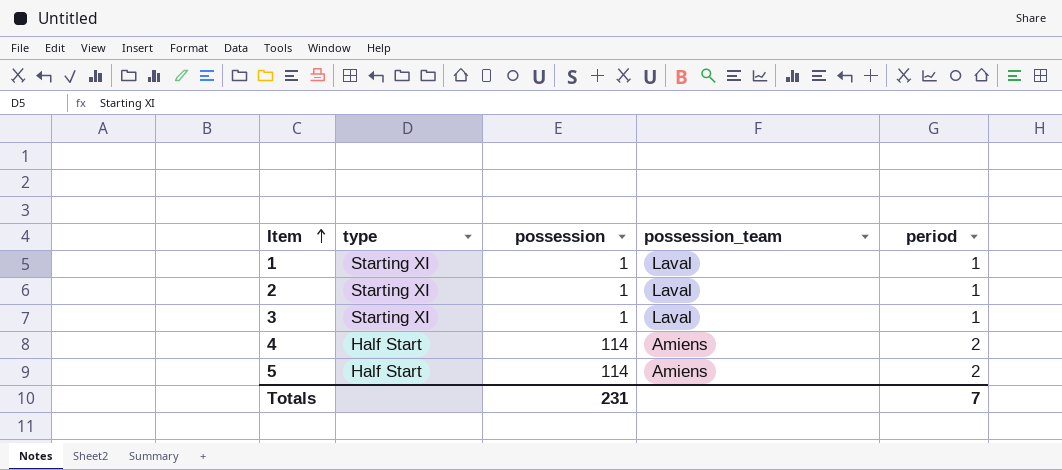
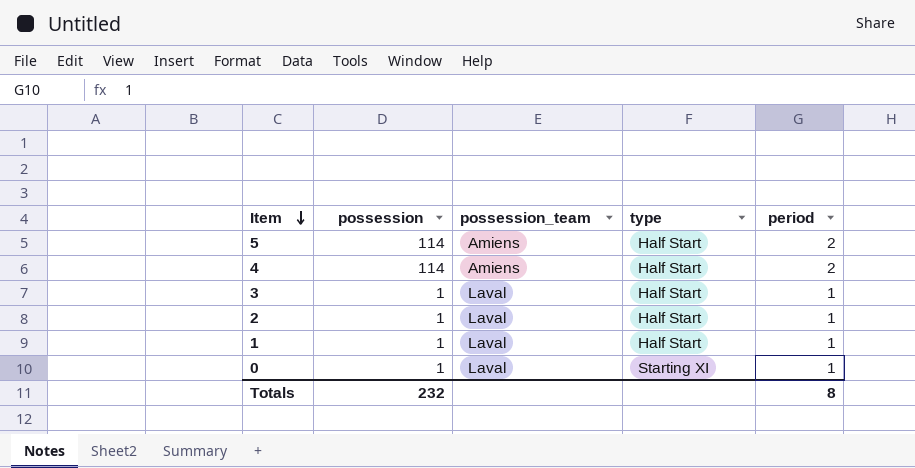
row order: Item ascending -> Item descending
column type | position: 2 -> 4
3 | type: Starting XI -> Half Start
2 | type: Starting XI -> Half Start
1 | type: Starting XI -> Half Start
row 0: none -> 1 | Laval | Starting XI | 1
Totals | possession: 231 -> 232
Totals | period: 7 -> 8

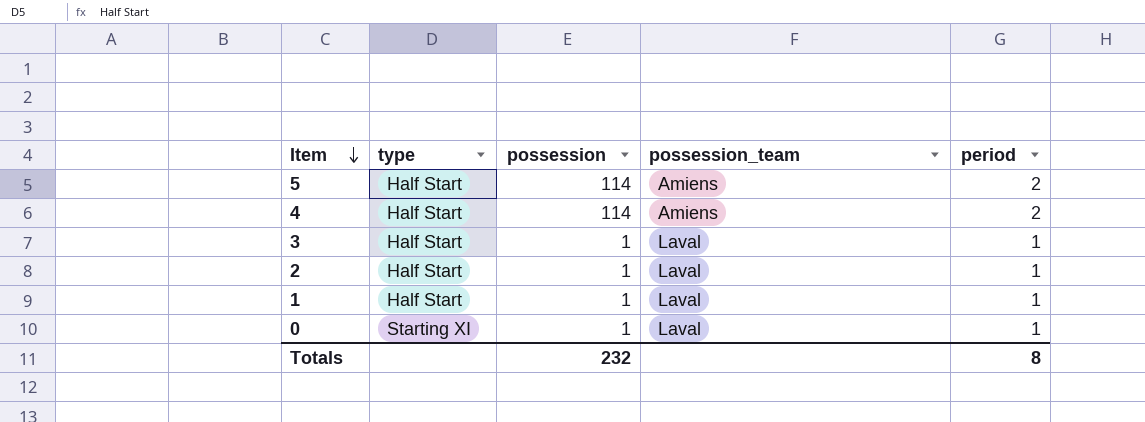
column type | position: 4 -> 2

